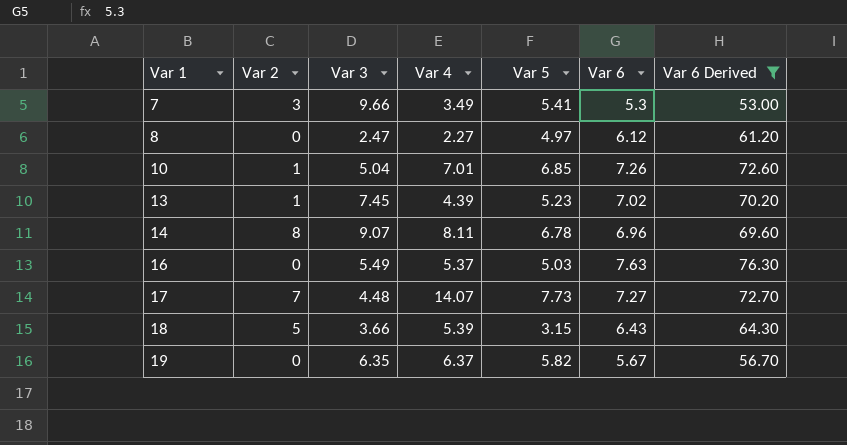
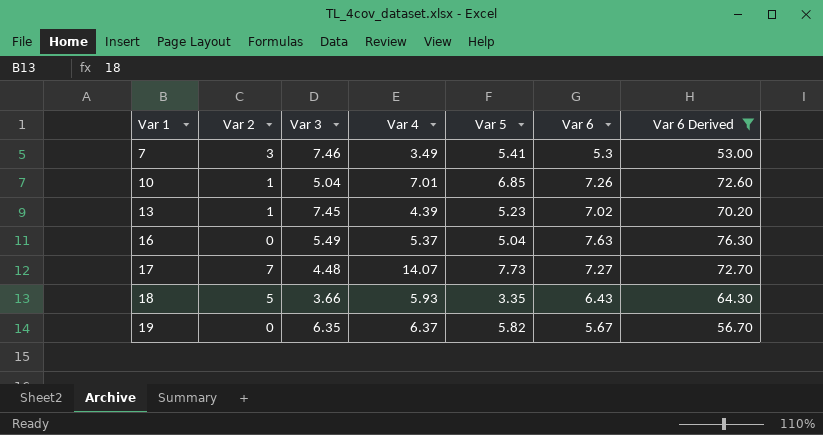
row 8: 0 | 2.47 | 2.27 | 4.97 | 6.12 | 61.20 -> none
row 14: 8 | 9.07 | 8.11 | 6.78 | 6.96 | 69.60 -> none
7 | Var 3: 9.66 -> 7.46
16 | Var 5: 5.03 -> 5.04
18 | Var 4: 5.39 -> 5.93
18 | Var 5: 3.15 -> 3.35

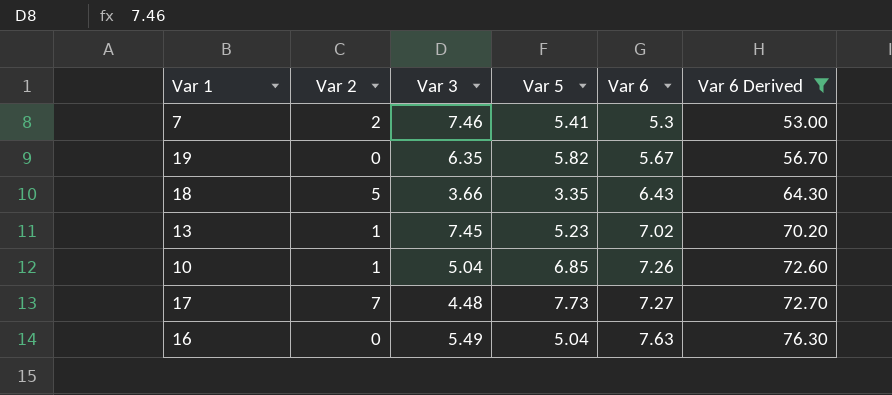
row order: Var 1 ascending -> Var 6 ascending
column Var 4 | position: 4 -> none
7 | Var 2: 3 -> 2

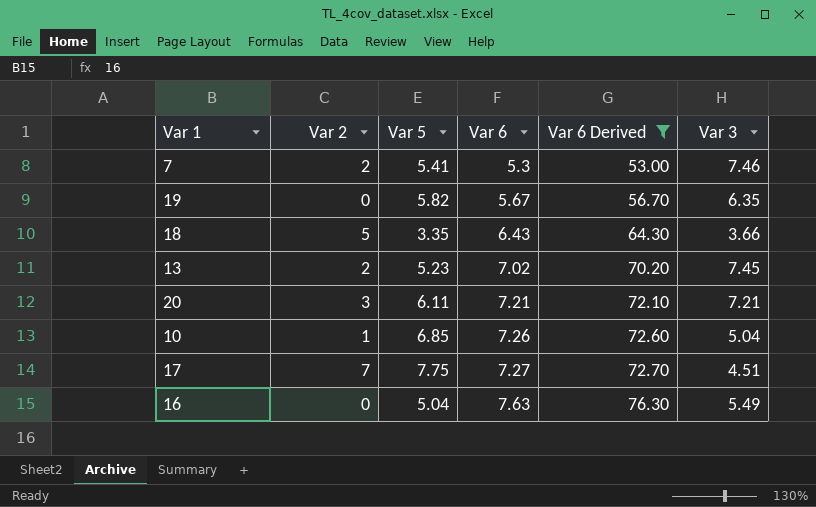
column Var 3 | position: 3 -> 6
13 | Var 2: 1 -> 2
row 20: none -> 3 | 6.11 | 7.21 | 72.10 | 7.21
17 | Var 5: 7.73 -> 7.75
17 | Var 3: 4.48 -> 4.51

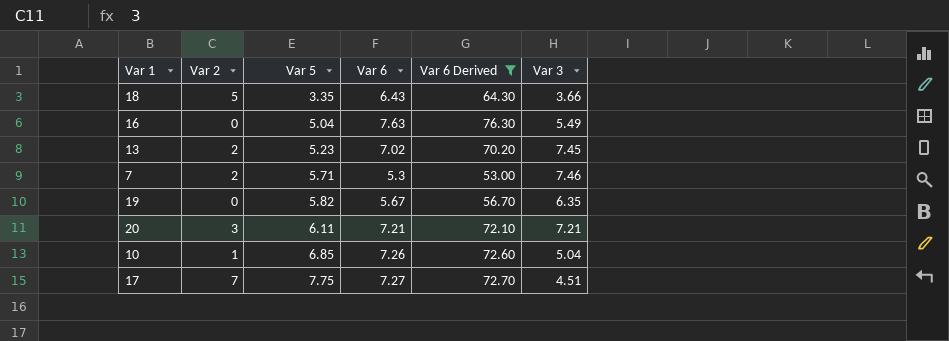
row order: Var 6 ascending -> Var 5 ascending
7 | Var 5: 5.41 -> 5.71

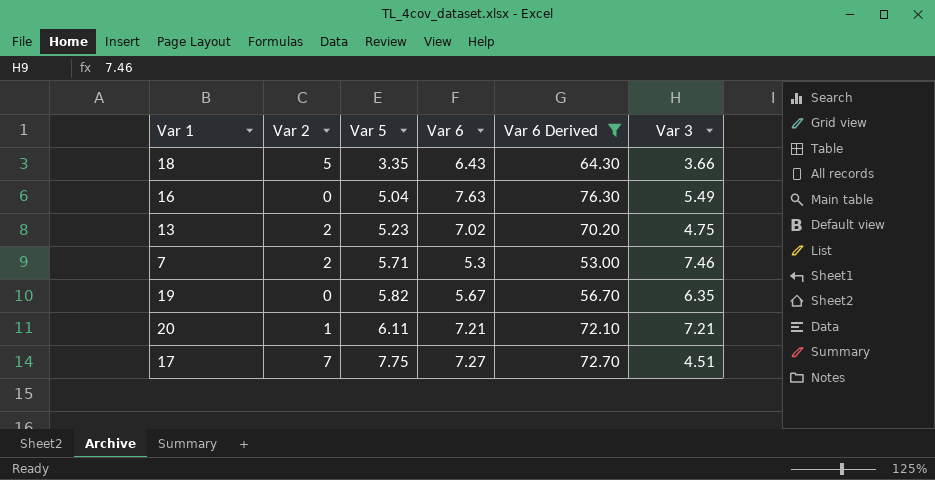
row 10: 1 | 6.85 | 7.26 | 72.60 | 5.04 -> none
13 | Var 3: 7.45 -> 4.75
20 | Var 2: 3 -> 1

